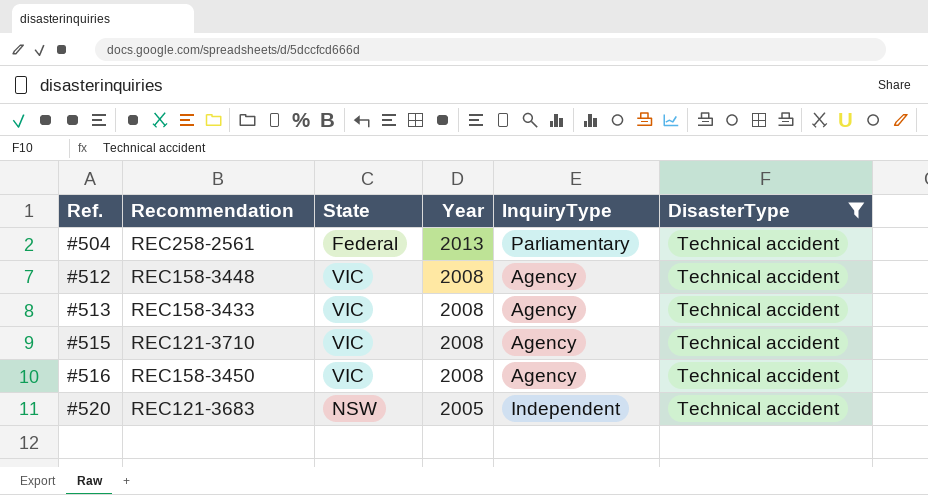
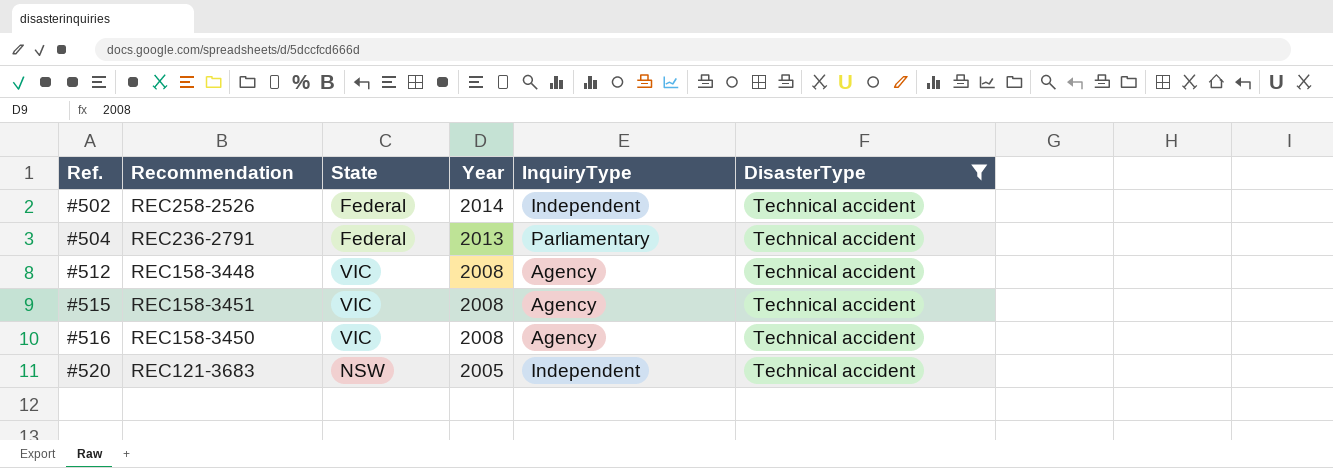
row #513: REC158-3433 | VIC | 2008 | Agency | Technical accident -> none
row #502: none -> REC258-2526 | Federal | 2014 | Independent | Technical accident
#504 | Recommendation: REC258-2561 -> REC236-2791
#515 | Recommendation: REC121-3710 -> REC158-3451

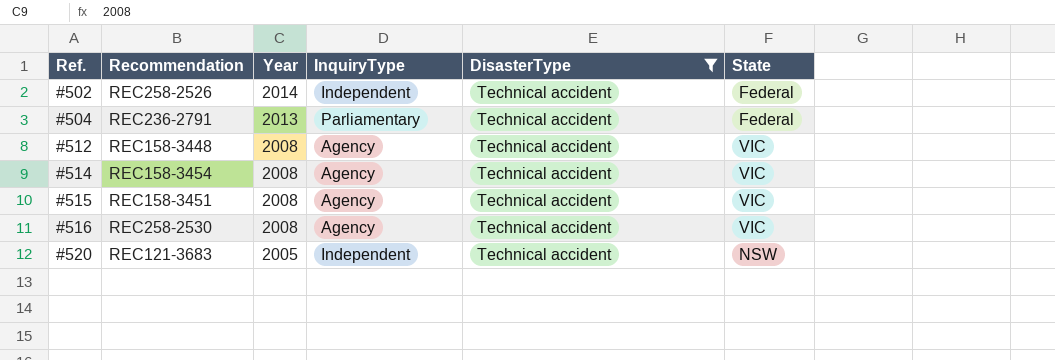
column State | position: 3 -> 6
row #514: none -> REC158-3454 | 2008 | Agency | Technical accident | VIC
#516 | Recommendation: REC158-3450 -> REC258-2530

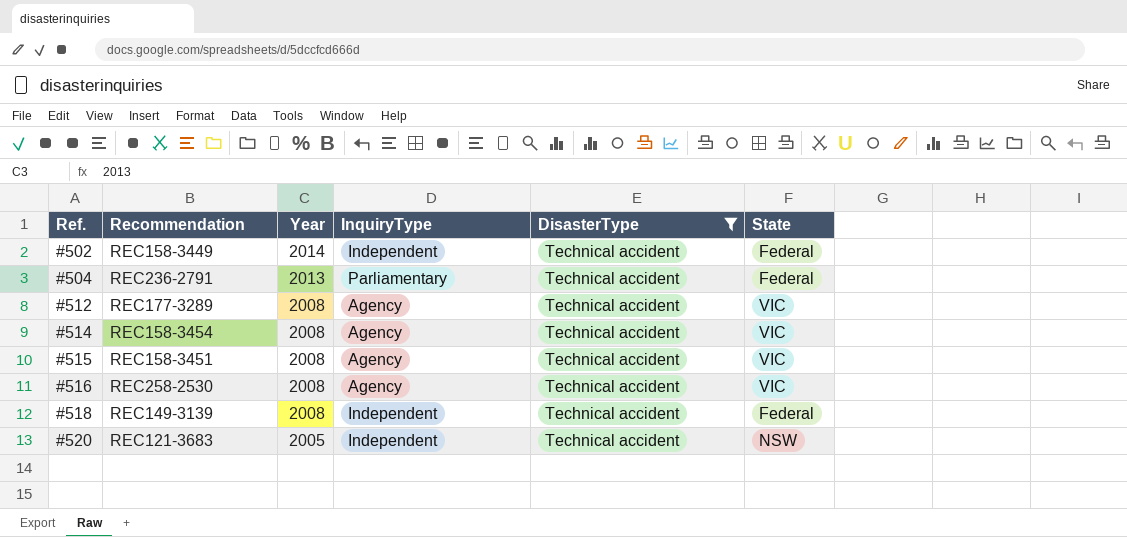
#502 | Recommendation: REC258-2526 -> REC158-3449
#512 | Recommendation: REC158-3448 -> REC177-3289
row #518: none -> REC149-3139 | 2008 | Independent | Technical accident | Federal

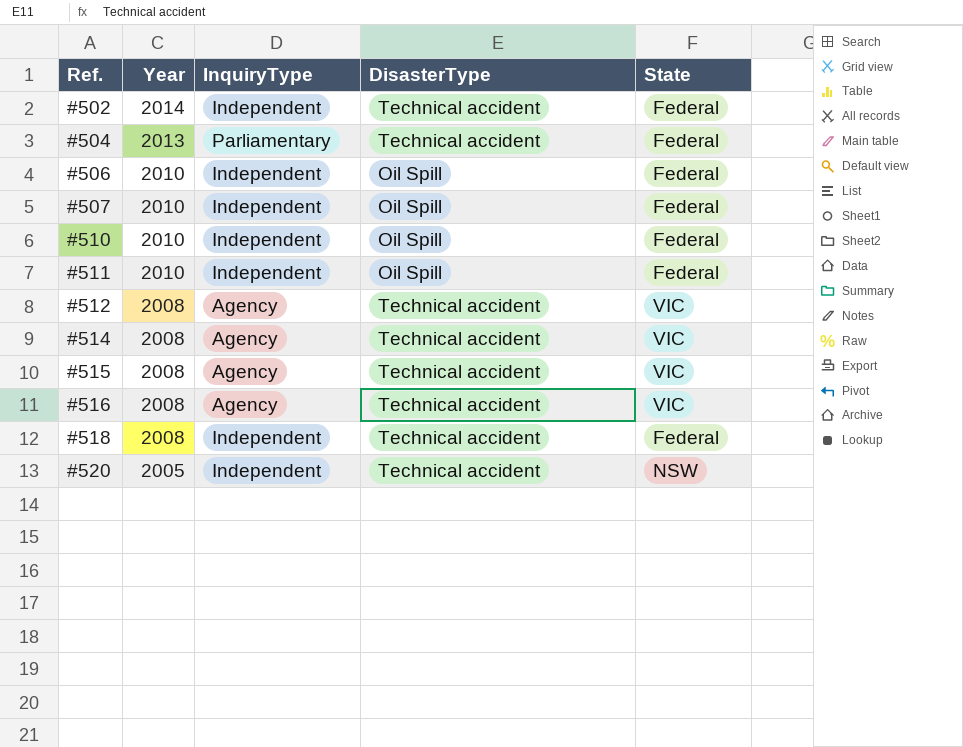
filter: DisasterType = Technical accident -> none
column Recommendation | position: 2 -> none

